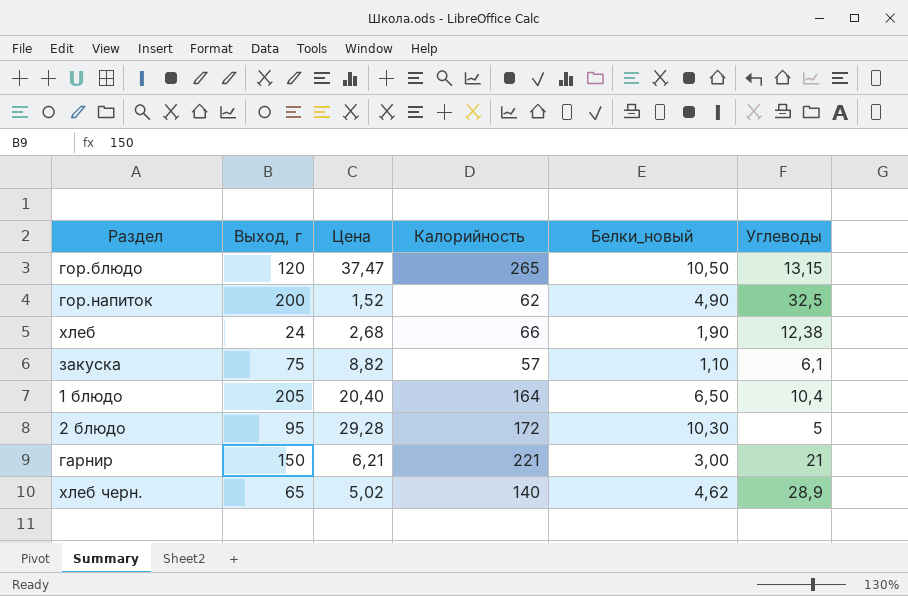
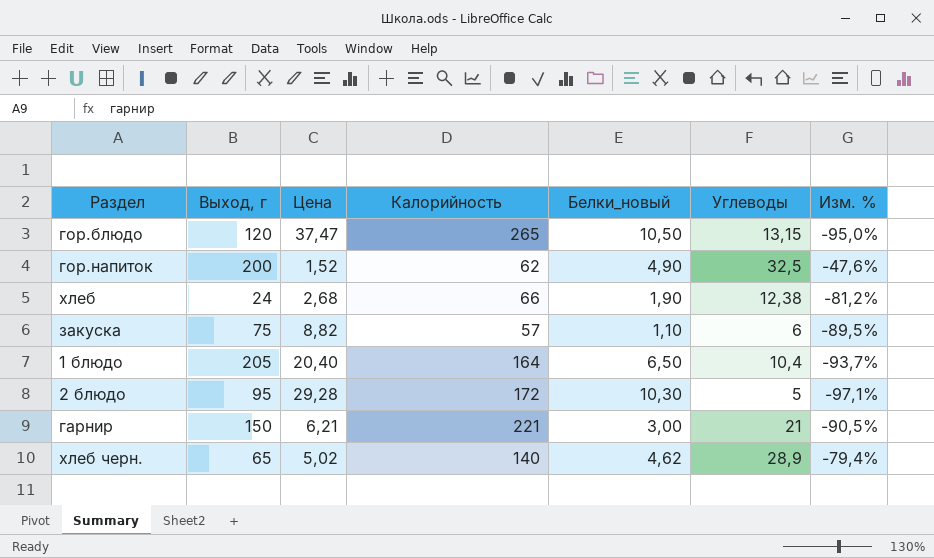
column Изм. % | formula: none -> ([Углеводы] - [Калорийность]) / [Калорийность]
закуска | Углеводы: 6,1 -> 6

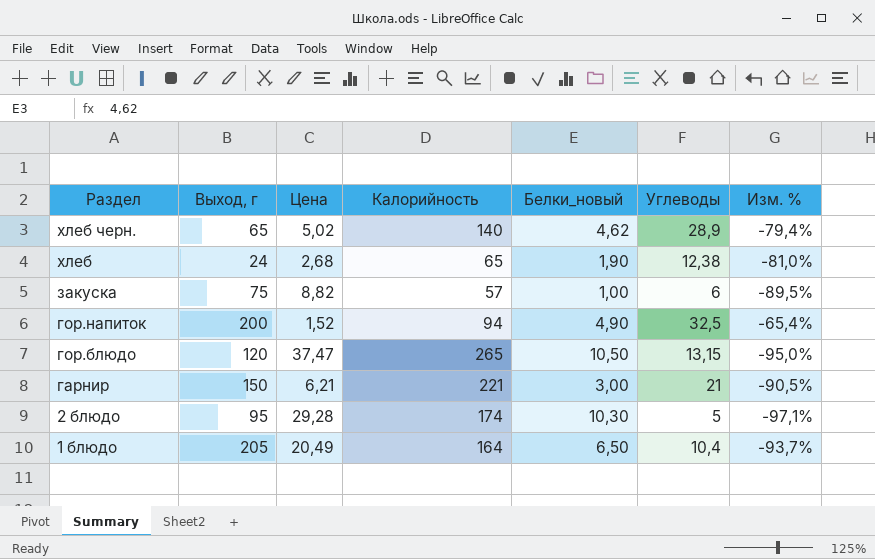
row order: none -> Раздел descending
хлеб | Калорийность: 66 -> 65
хлеб | Изм. %: -81,2% -> -81,0%
закуска | Белки_новый: 1,10 -> 1,00
гор.напиток | Калорийность: 62 -> 94
гор.напиток | Изм. %: -47,6% -> -65,4%
2 блюдо | Калорийность: 172 -> 174
1 блюдо | Цена: 20,40 -> 20,49

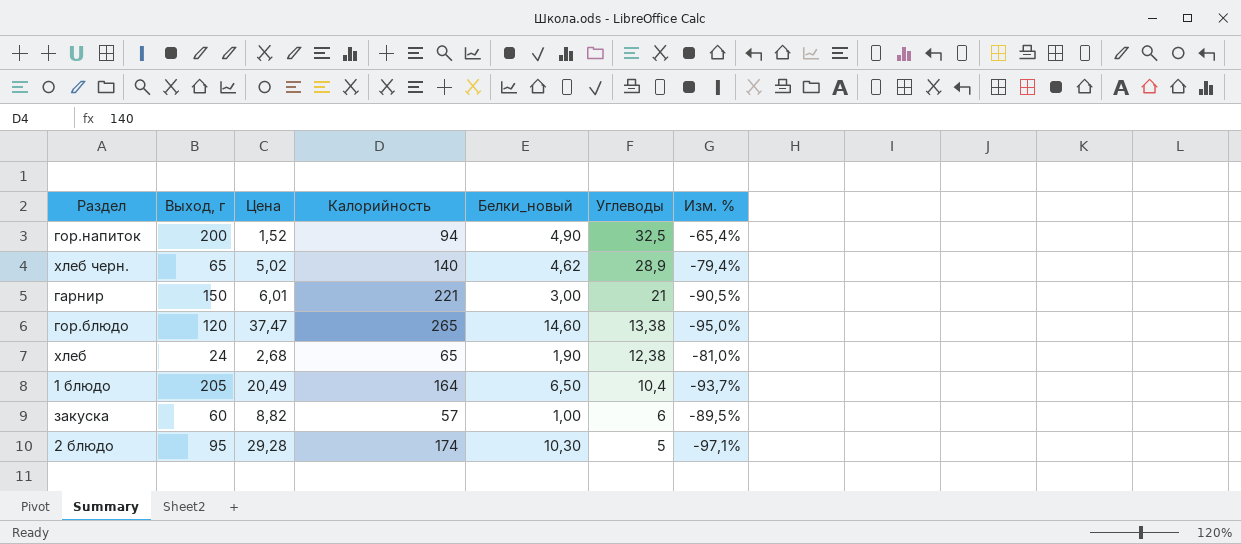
row order: Раздел descending -> Углеводы descending
гарнир | Цена: 6,21 -> 6,01
гор.блюдо | Белки_новый: 10,50 -> 14,60
гор.блюдо | Углеводы: 13,15 -> 13,38
закуска | Выход, г: 75 -> 60

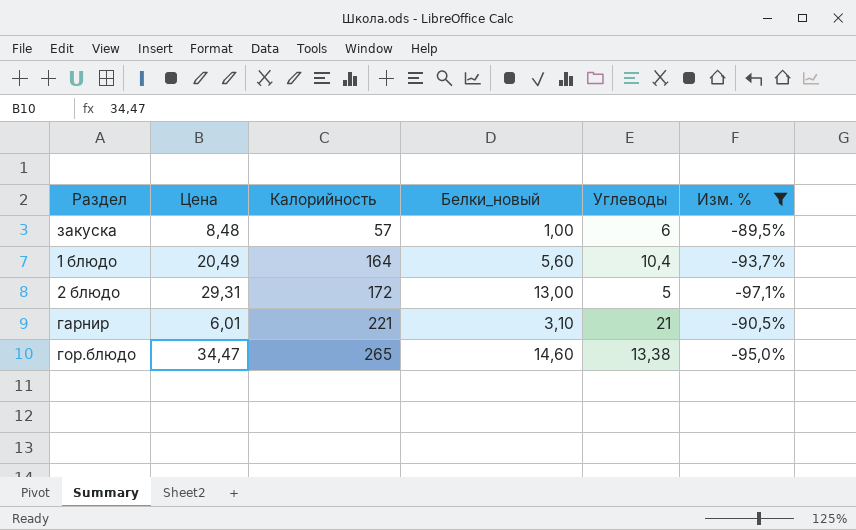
filter: none -> Изм. % <= -89,5%
row order: Углеводы descending -> Калорийность ascending
column Выход, г | position: 2 -> none
закуска | Цена: 8,82 -> 8,48
1 блюдо | Белки_новый: 6,50 -> 5,60
2 блюдо | Цена: 29,28 -> 29,31
2 блюдо | Калорийность: 174 -> 172
2 блюдо | Белки_новый: 10,30 -> 13,00
гарнир | Белки_новый: 3,00 -> 3,10
гор.блюдо | Цена: 37,47 -> 34,47

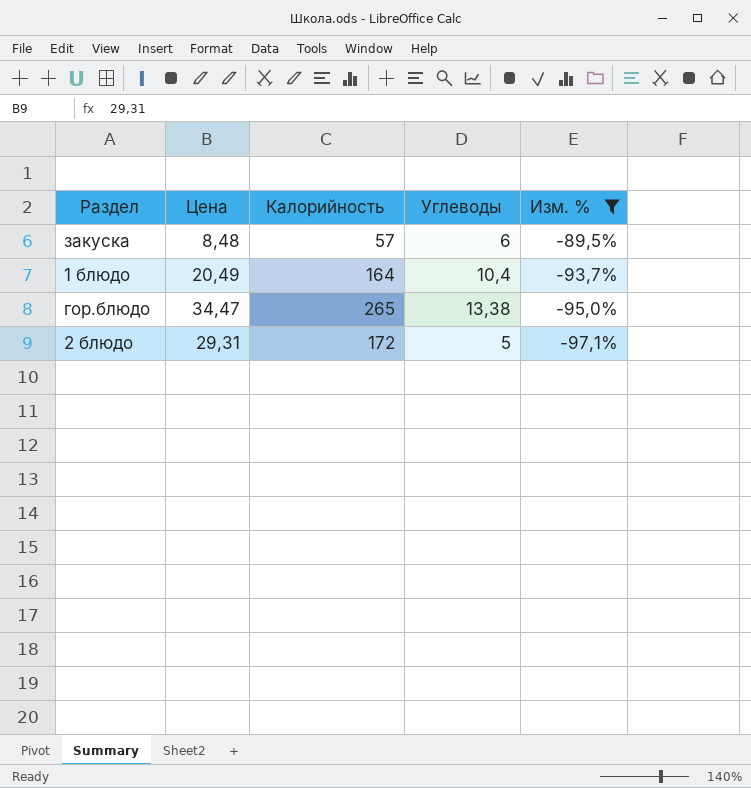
row order: Калорийность ascending -> Изм. % descending
column Белки_новый | position: 4 -> none
row гарнир: 6,01 | 221 | 3,10 | 21 | -90,5% -> none

